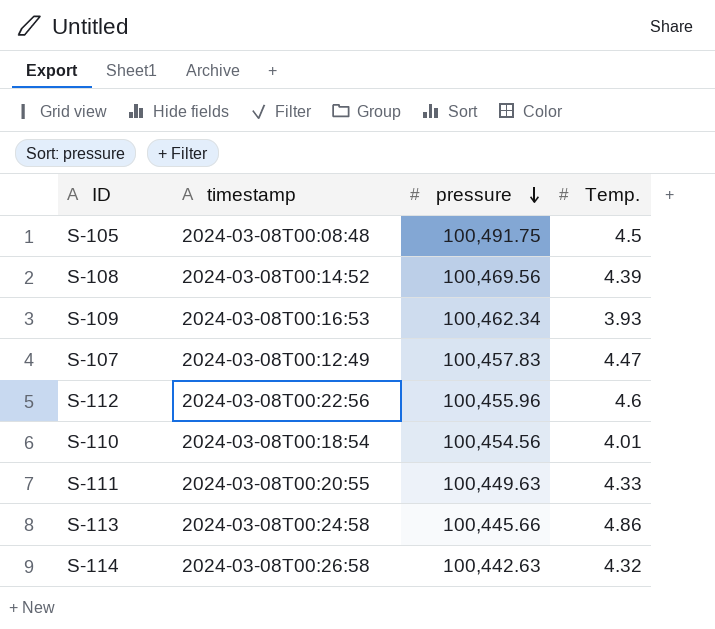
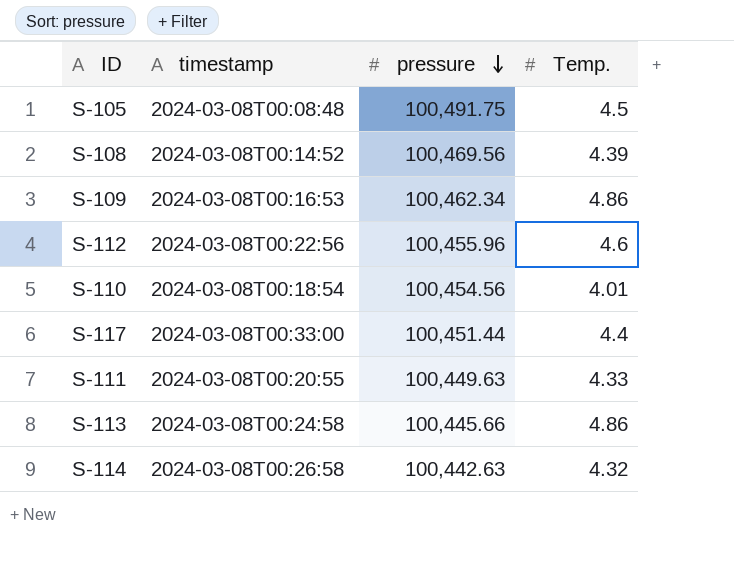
row S-107: 2024-03-08T00:12:49 | 100,457.83 | 4.47 -> none
S-109 | Temp.: 3.93 -> 4.86
row S-117: none -> 2024-03-08T00:33:00 | 100,451.44 | 4.4

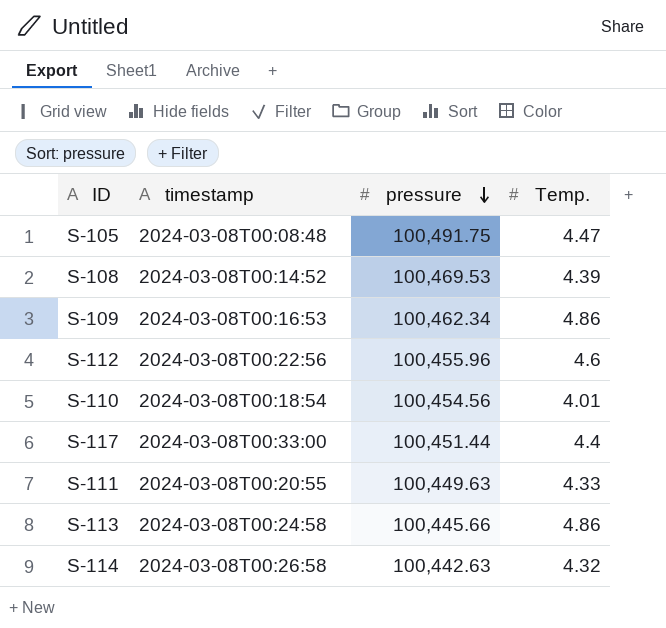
S-105 | Temp.: 4.5 -> 4.47
S-108 | pressure: 100,469.56 -> 100,469.53

